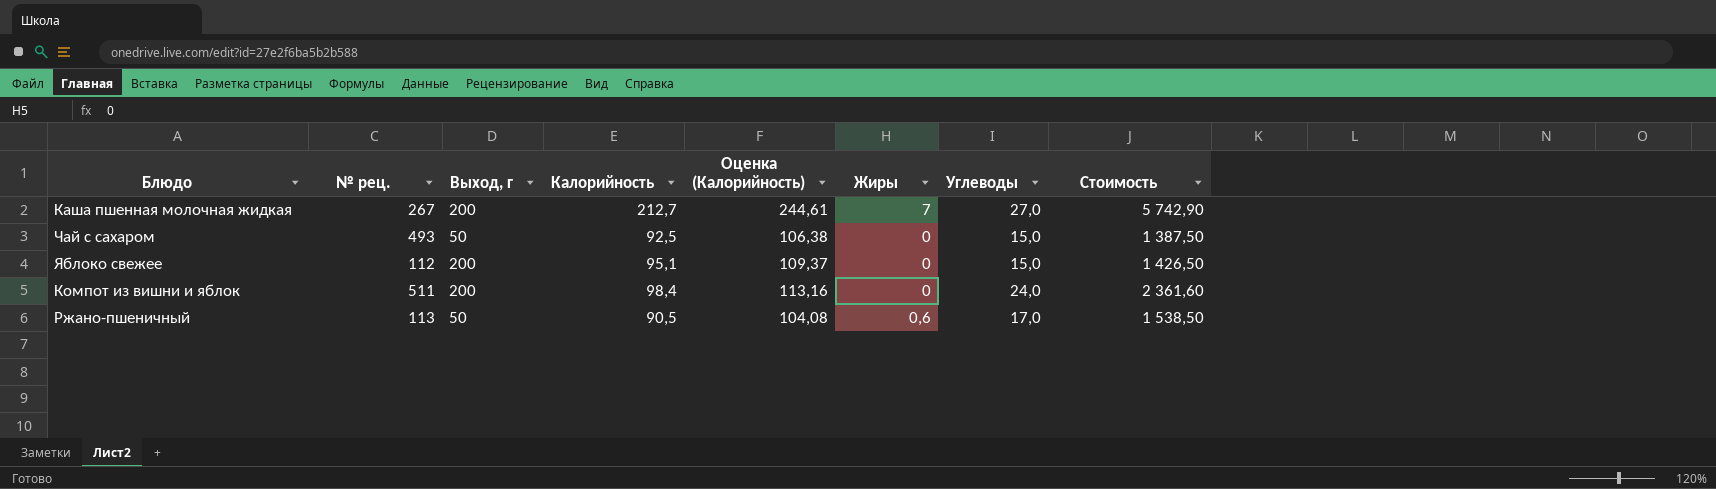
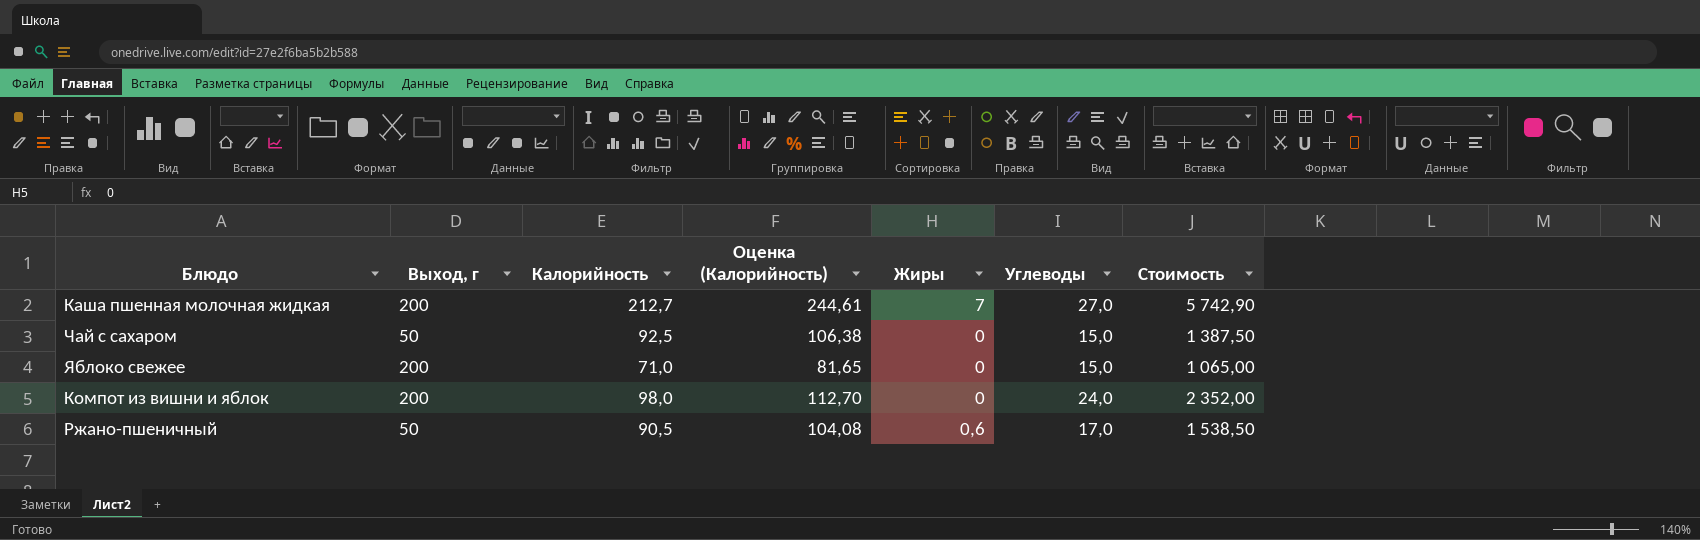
column № рец. | position: 2 -> none
Яблоко свежее | Калорийность: 95,1 -> 71,0
Яблоко свежее | Оценка (Калорийность): 109,37 -> 81,65
Яблоко свежее | Стоимость: 1 426,50 -> 1 065,00
Компот из вишни и яблок | Калорийность: 98,4 -> 98,0
Компот из вишни и яблок | Оценка (Калорийность): 113,16 -> 112,70
Компот из вишни и яблок | Стоимость: 2 361,60 -> 2 352,00

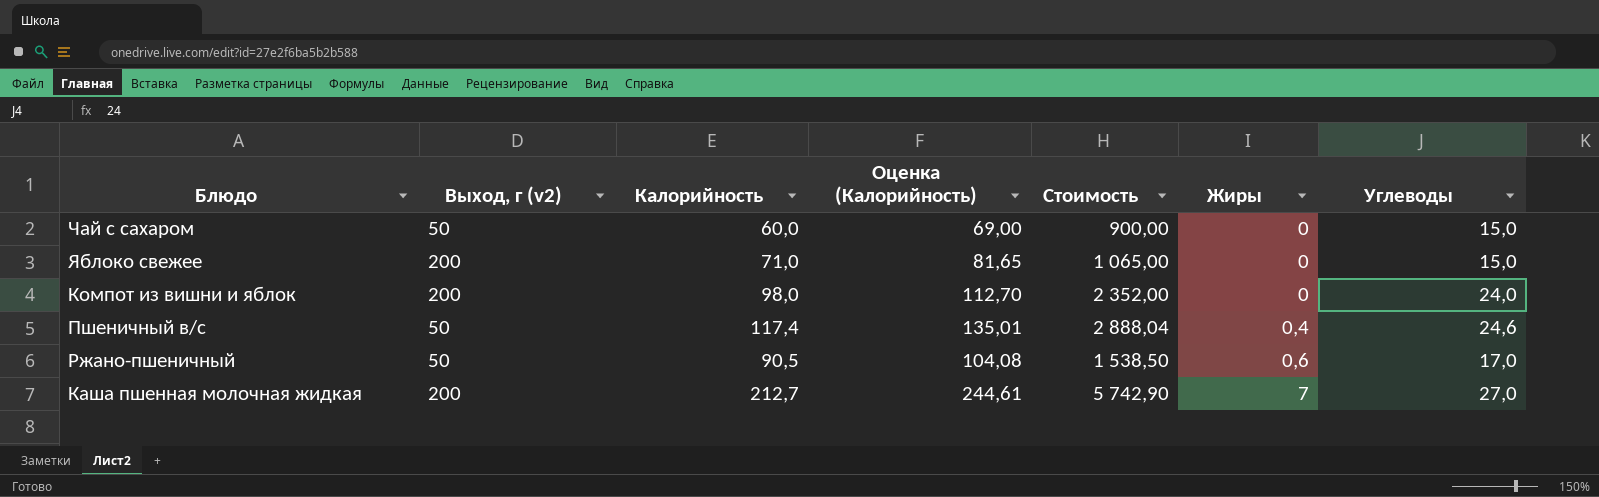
row order: none -> Жиры ascending
column name: Выход, г -> Выход, г (v2)
column Стоимость | position: 7 -> 5
Чай с сахаром | Калорийность: 92,5 -> 60,0
Чай с сахаром | Оценка (Калорийность): 106,38 -> 69,00
Чай с сахаром | Стоимость: 1 387,50 -> 900,00
row Пшеничный в/с: none -> 50 | 117,4 | 135,01 | 2 888,04 | 0,4 | 24,6

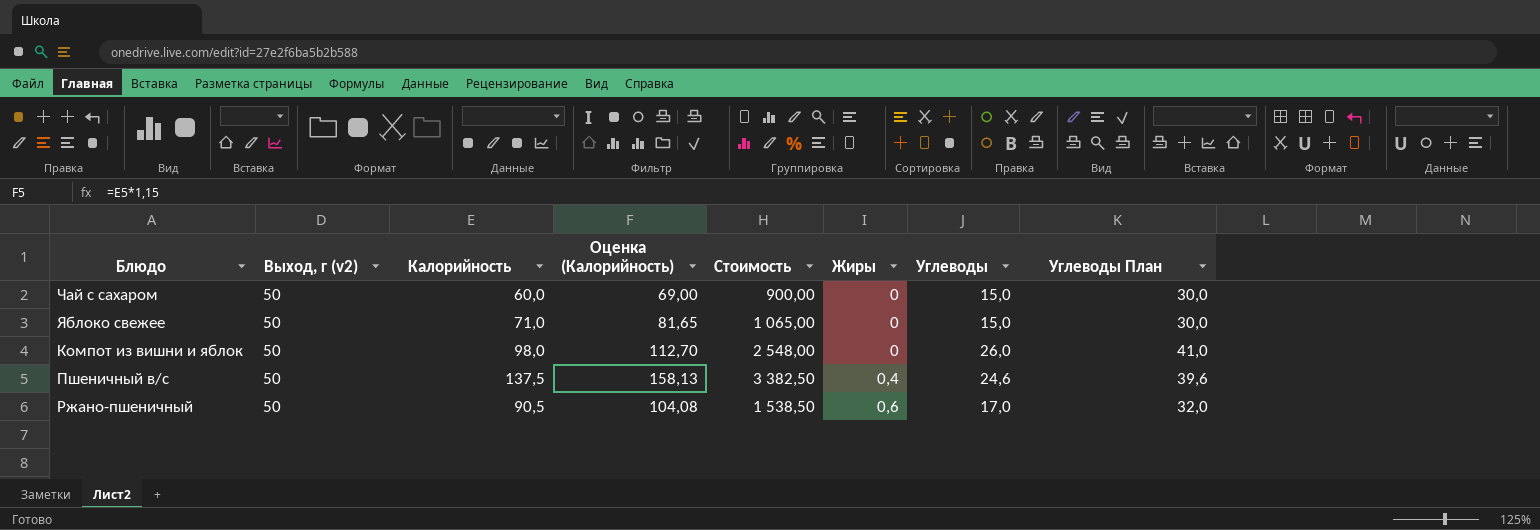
column Углеводы План | formula: none -> [Углеводы] + 15
row Каша пшенная молочная жидкая: 200 | 212,7 | 244,61 | 5 742,90 | 7 | 27,0 -> none
Яблоко свежее | Выход, г (v2): 200 -> 50
Компот из вишни и яблок | Выход, г (v2): 200 -> 50
Компот из вишни и яблок | Стоимость: 2 352,00 -> 2 548,00
Компот из вишни и яблок | Углеводы: 24,0 -> 26,0
Пшеничный в/с | Калорийность: 117,4 -> 137,5
Пшеничный в/с | Оценка (Калорийность): 135,01 -> 158,13
Пшеничный в/с | Стоимость: 2 888,04 -> 3 382,50

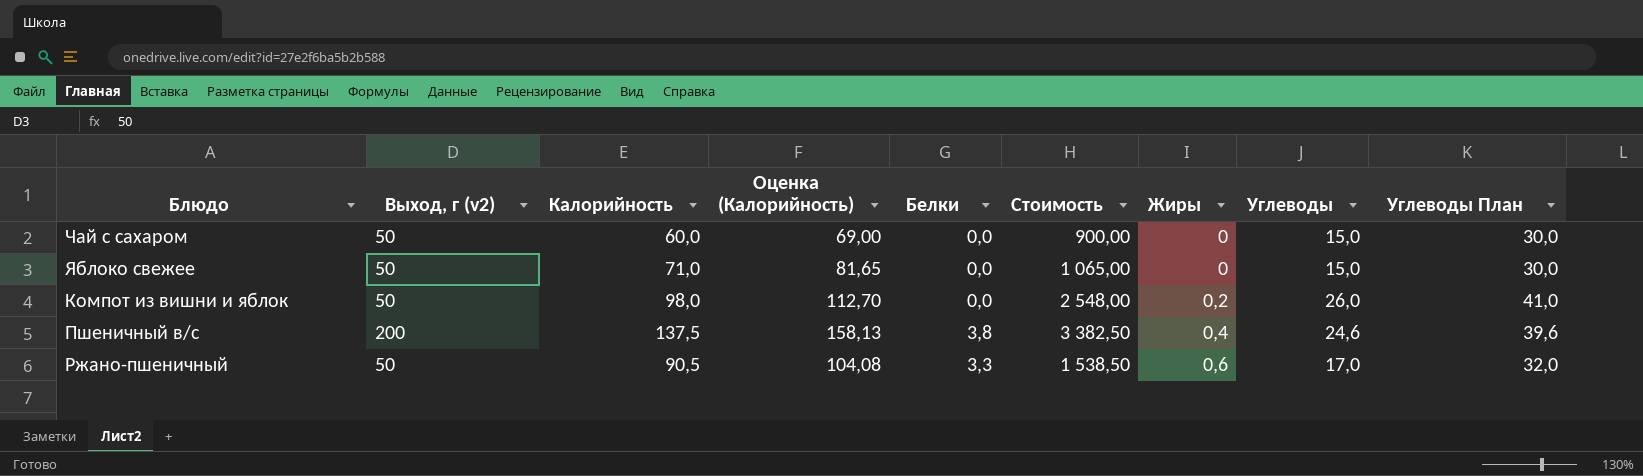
column Белки | position: none -> 5
Компот из вишни и яблок | Жиры: 0 -> 0,2
Пшеничный в/с | Выход, г (v2): 50 -> 200

